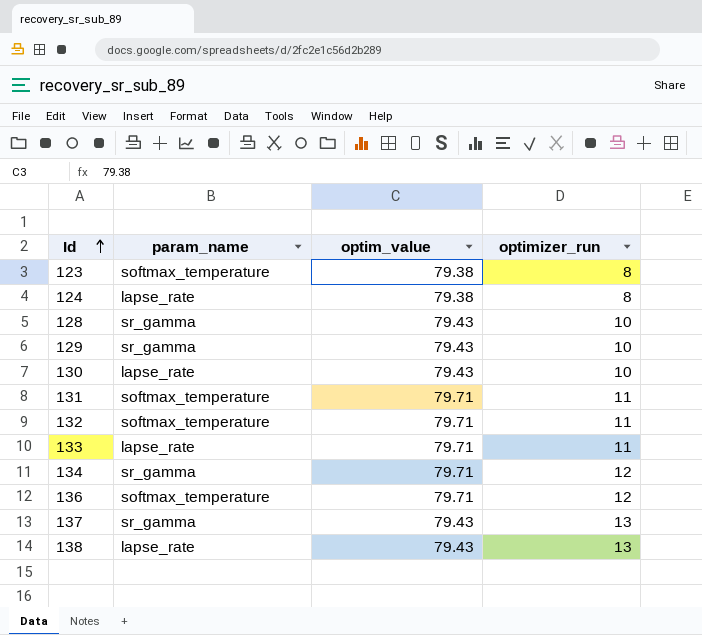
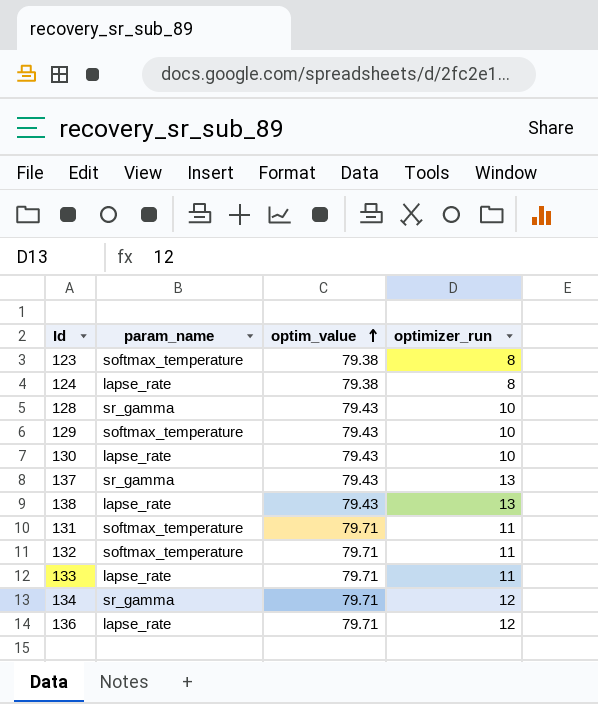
row order: Id ascending -> optim_value ascending
129 | param_name: sr_gamma -> softmax_temperature
136 | param_name: softmax_temperature -> lapse_rate

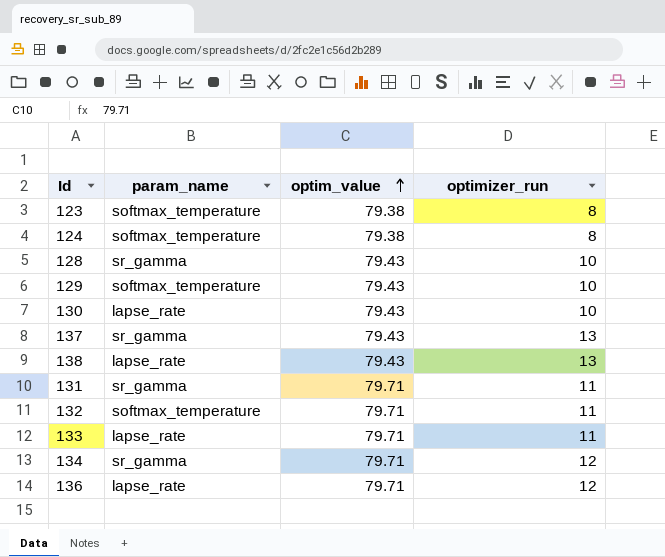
124 | param_name: lapse_rate -> softmax_temperature
131 | param_name: softmax_temperature -> sr_gamma

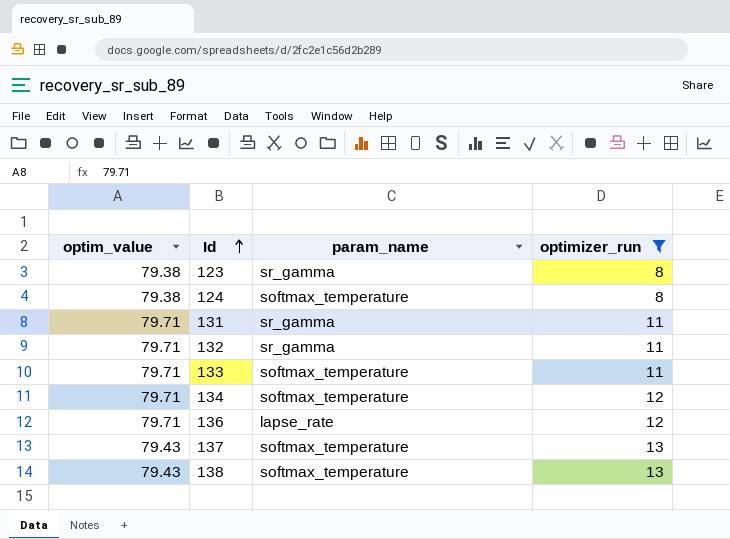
filter: none -> optimizer_run != 10
row order: optim_value ascending -> Id ascending
column optim_value | position: 3 -> 1
123 | param_name: softmax_temperature -> sr_gamma
132 | param_name: softmax_temperature -> sr_gamma
133 | param_name: lapse_rate -> softmax_temperature
134 | param_name: sr_gamma -> softmax_temperature
137 | param_name: sr_gamma -> softmax_temperature
138 | param_name: lapse_rate -> softmax_temperature

